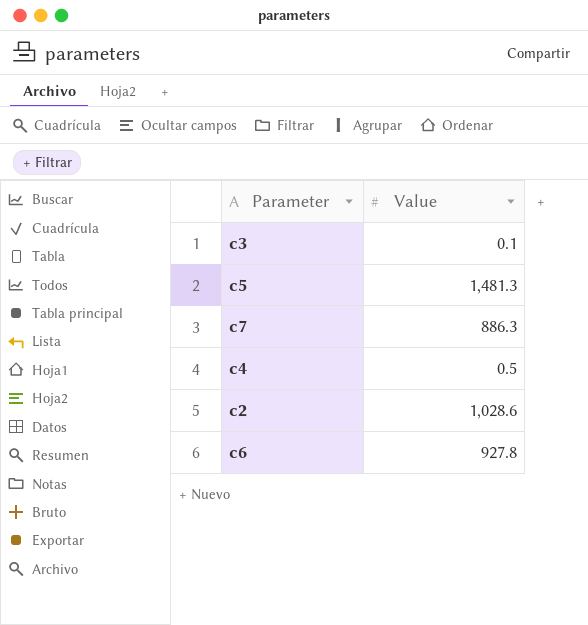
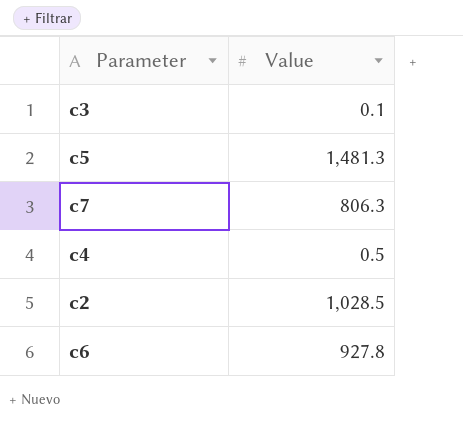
c7 | Value: 886.3 -> 806.3
c2 | Value: 1,028.6 -> 1,028.5

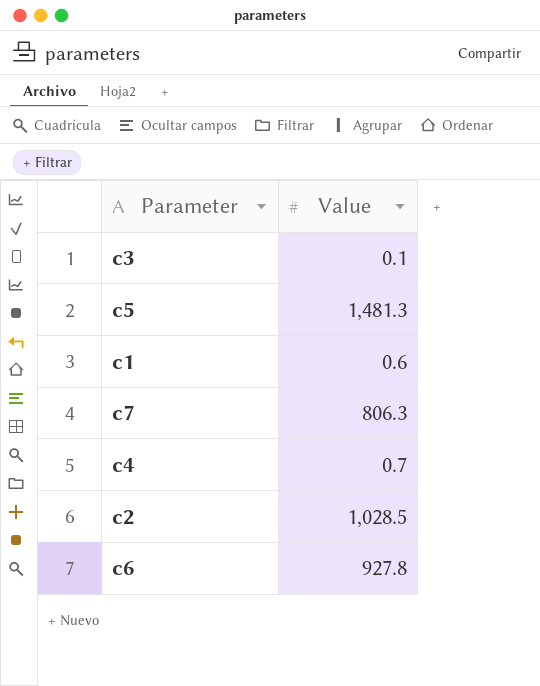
row c1: none -> 0.6
c4 | Value: 0.5 -> 0.7

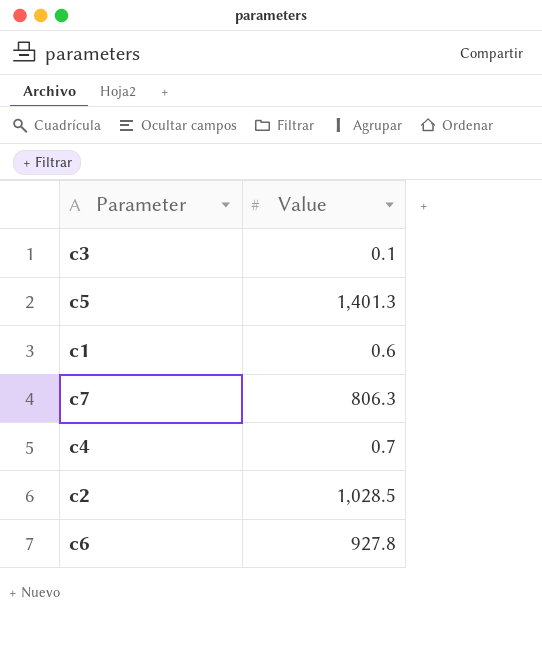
c5 | Value: 1,481.3 -> 1,401.3

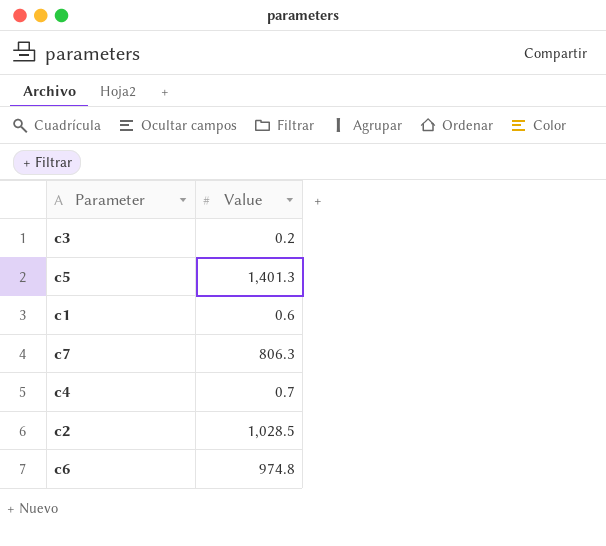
c3 | Value: 0.1 -> 0.2
c6 | Value: 927.8 -> 974.8

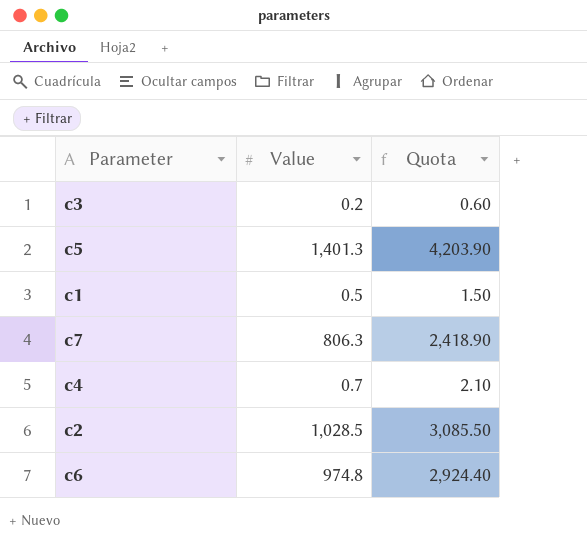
column Quota | formula: none -> [Value] * 3
c1 | Value: 0.6 -> 0.5

